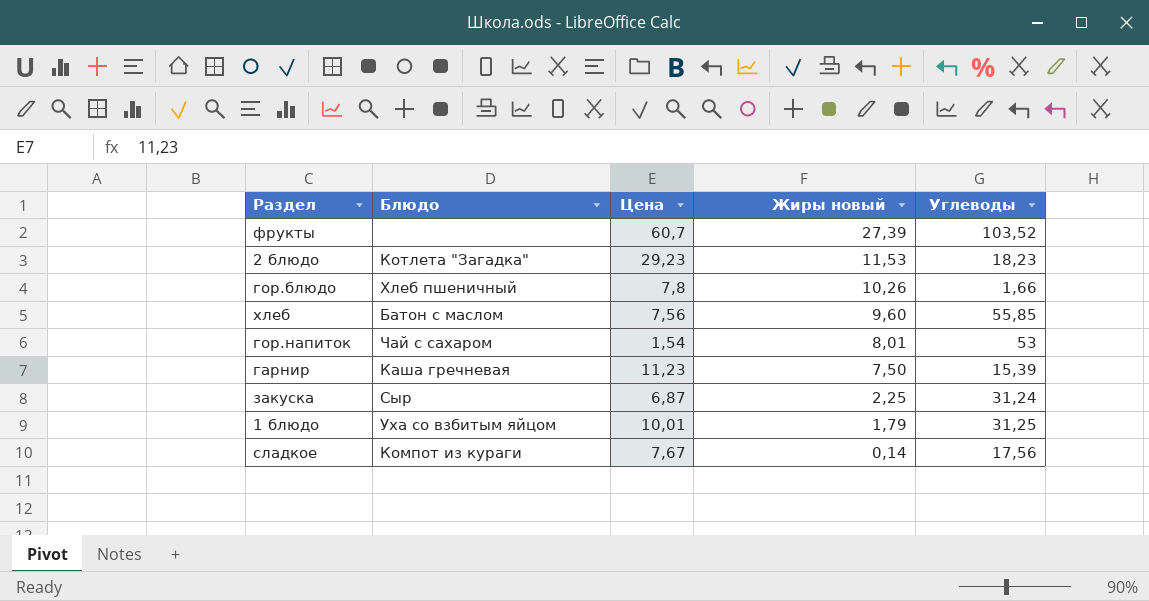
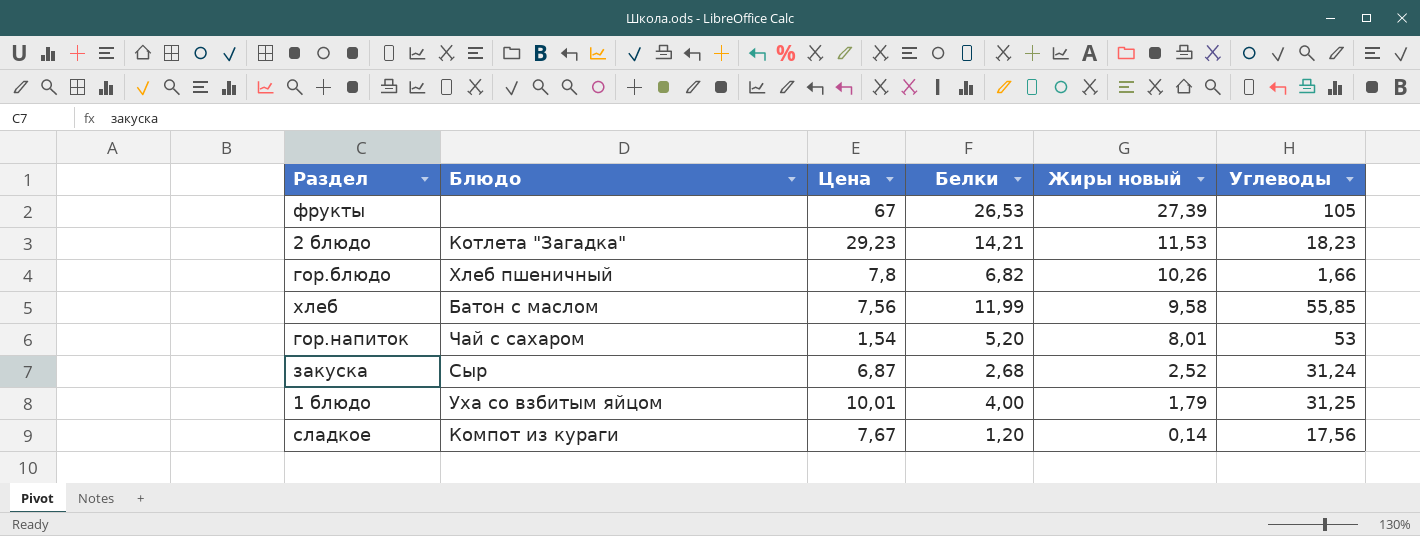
column Белки | position: none -> 4
row гарнир: Каша гречневая | 11,23 | 7,50 | 15,39 -> none
фрукты | Цена: 60,7 -> 67
фрукты | Углеводы: 103,52 -> 105
хлеб | Жиры новый: 9,60 -> 9,58
закуска | Жиры новый: 2,25 -> 2,52

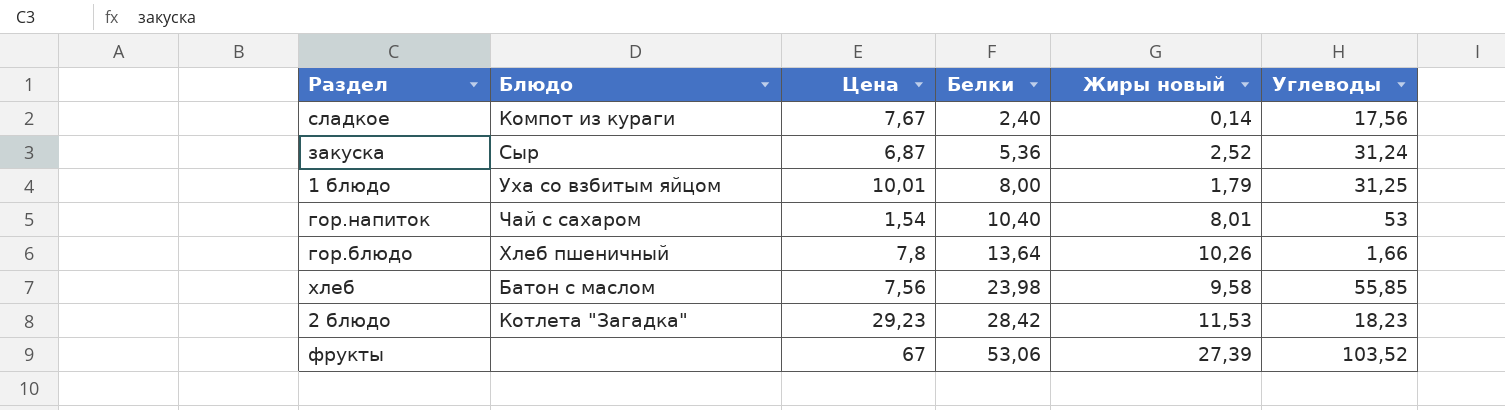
row order: Жиры новый descending -> Белки ascending
сладкое | Белки: 1,20 -> 2,40
закуска | Белки: 2,68 -> 5,36
1 блюдо | Белки: 4,00 -> 8,00
гор.напиток | Белки: 5,20 -> 10,40
гор.блюдо | Белки: 6,82 -> 13,64
хлеб | Белки: 11,99 -> 23,98
2 блюдо | Белки: 14,21 -> 28,42
фрукты | Белки: 26,53 -> 53,06
фрукты | Углеводы: 105 -> 103,52

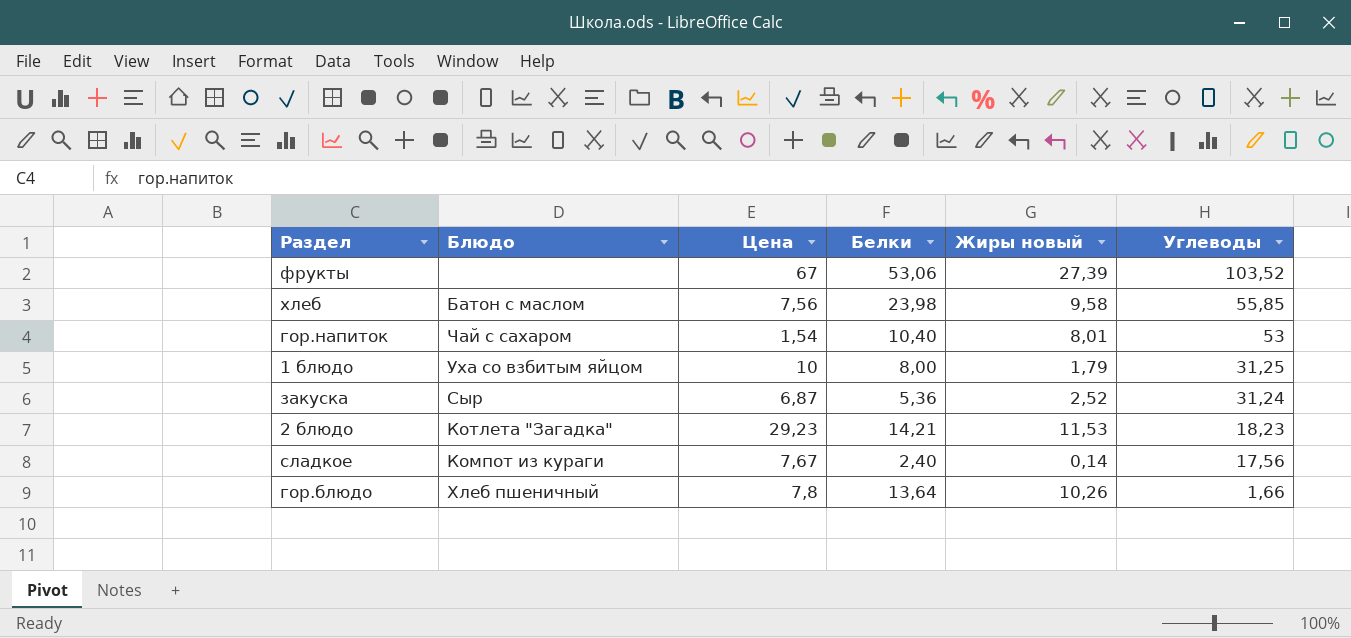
row order: Белки ascending -> Углеводы descending
1 блюдо | Цена: 10,01 -> 10
2 блюдо | Белки: 28,42 -> 14,21

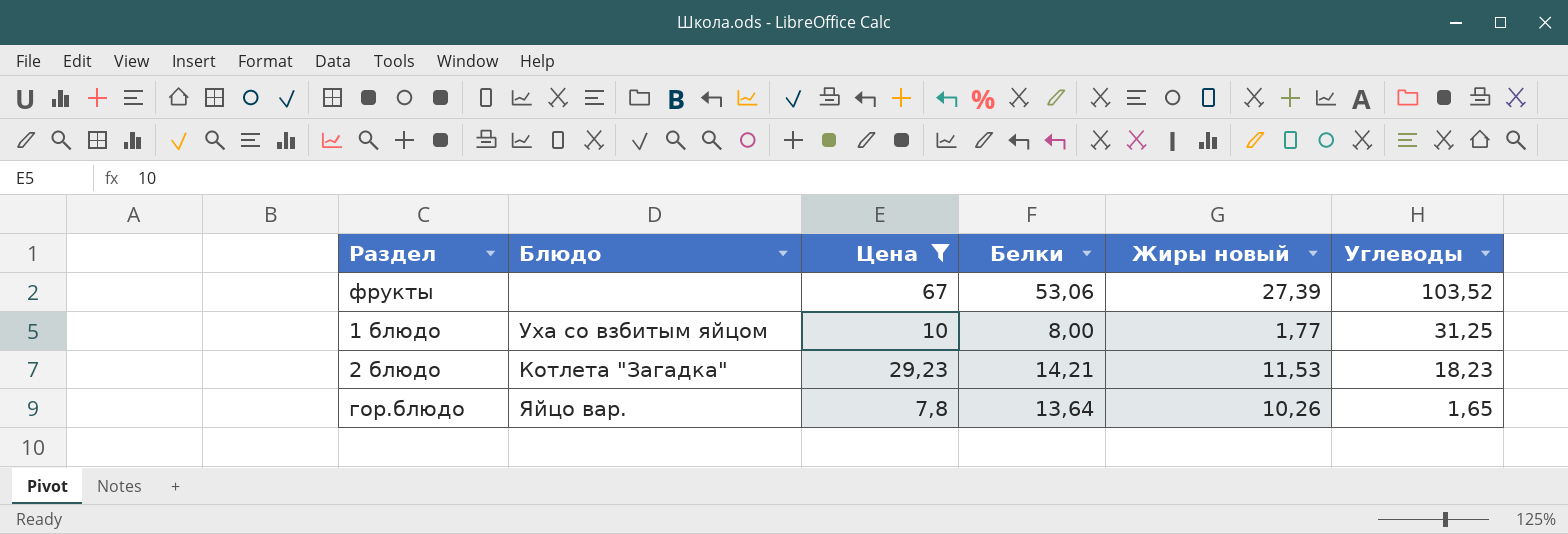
filter: none -> Цена >= 7,8
1 блюдо | Жиры новый: 1,79 -> 1,77
гор.блюдо | Блюдо: Хлеб пшеничный -> Яйцо вар.
гор.блюдо | Углеводы: 1,66 -> 1,65

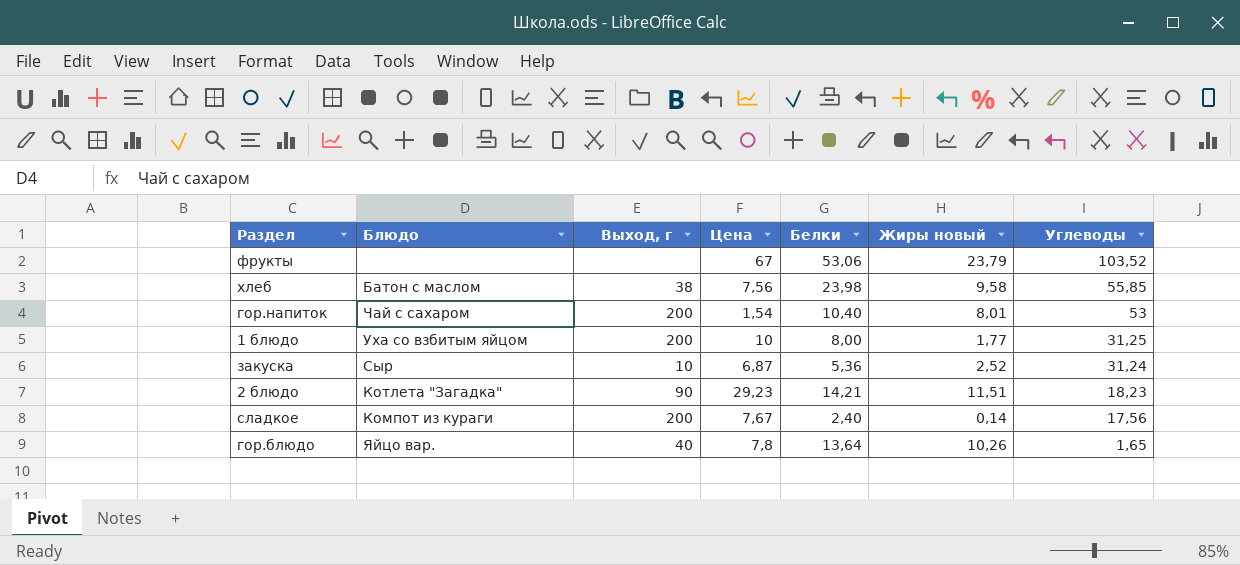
filter: Цена >= 7,8 -> none
column Выход, г | position: none -> 3
фрукты | Жиры новый: 27,39 -> 23,79
2 блюдо | Жиры новый: 11,53 -> 11,51

